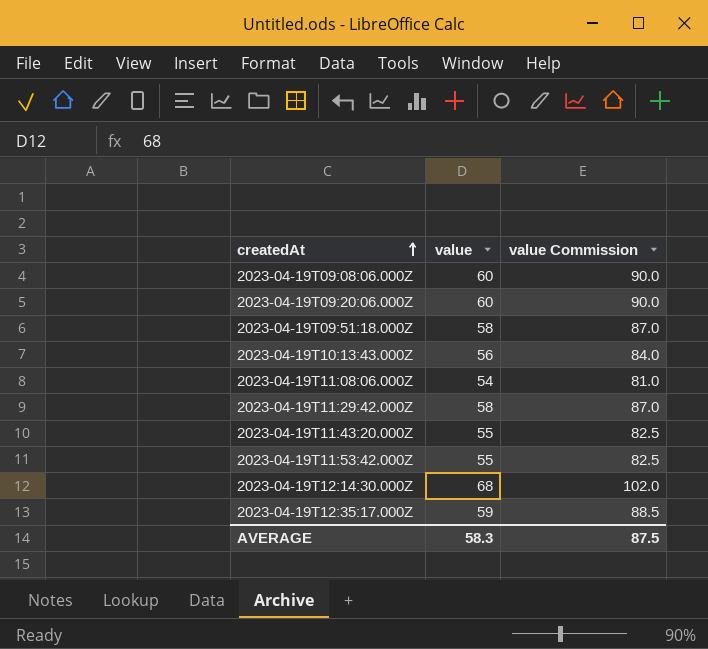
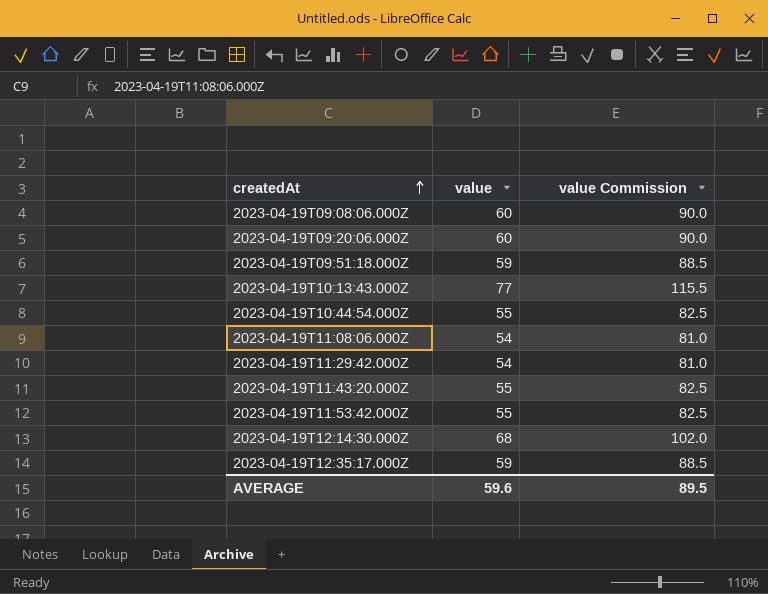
2023-04-19T09:51:18.000Z | value: 58 -> 59
2023-04-19T09:51:18.000Z | value Commission: 87.0 -> 88.5
2023-04-19T10:13:43.000Z | value: 56 -> 77
2023-04-19T10:13:43.000Z | value Commission: 84.0 -> 115.5
row 2023-04-19T10:44:54.000Z: none -> 55 | 82.5
2023-04-19T11:29:42.000Z | value: 58 -> 54
2023-04-19T11:29:42.000Z | value Commission: 87.0 -> 81.0
AVERAGE | value: 58.3 -> 59.6
AVERAGE | value Commission: 87.5 -> 89.5

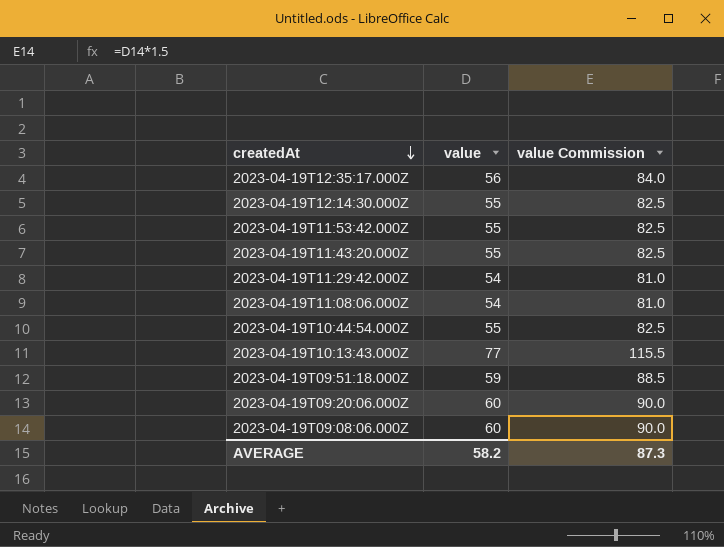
row order: createdAt ascending -> createdAt descending
2023-04-19T12:35:17.000Z | value: 59 -> 56
2023-04-19T12:35:17.000Z | value Commission: 88.5 -> 84.0
2023-04-19T12:14:30.000Z | value: 68 -> 55
2023-04-19T12:14:30.000Z | value Commission: 102.0 -> 82.5
AVERAGE | value: 59.6 -> 58.2
AVERAGE | value Commission: 89.5 -> 87.3

